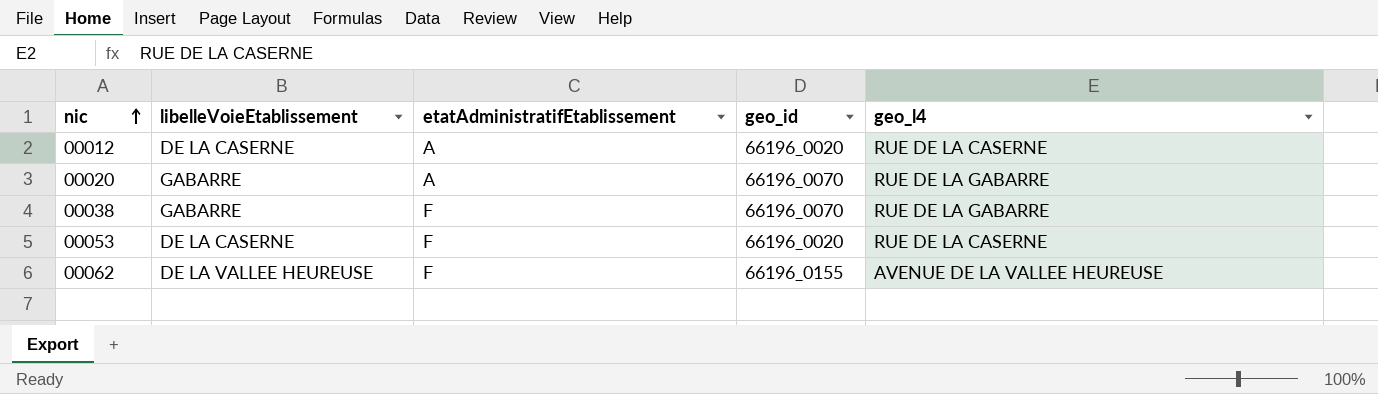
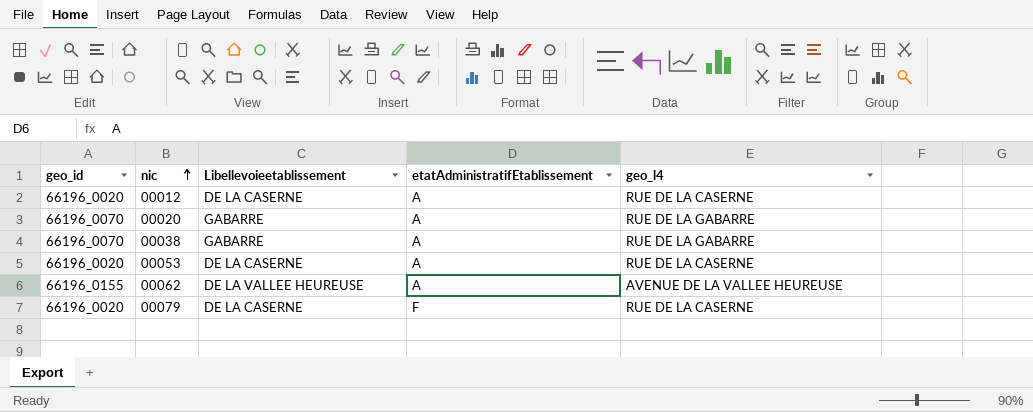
column geo_id | position: 4 -> 1
column name: libelleVoieEtablissement -> Libellevoieetablissement
00038 | etatAdministratifEtablissement: F -> A
00053 | etatAdministratifEtablissement: F -> A
00062 | etatAdministratifEtablissement: F -> A
row 00079: none -> 66196_0020 | DE LA CASERNE | F | RUE DE LA CASERNE

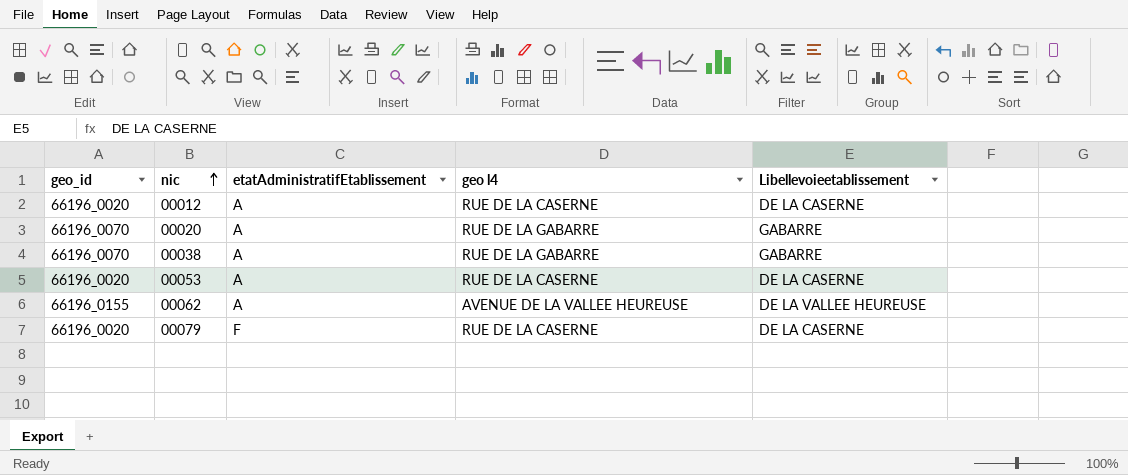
column name: geo_l4 -> geo l4
column Libellevoieetablissement | position: 3 -> 5

